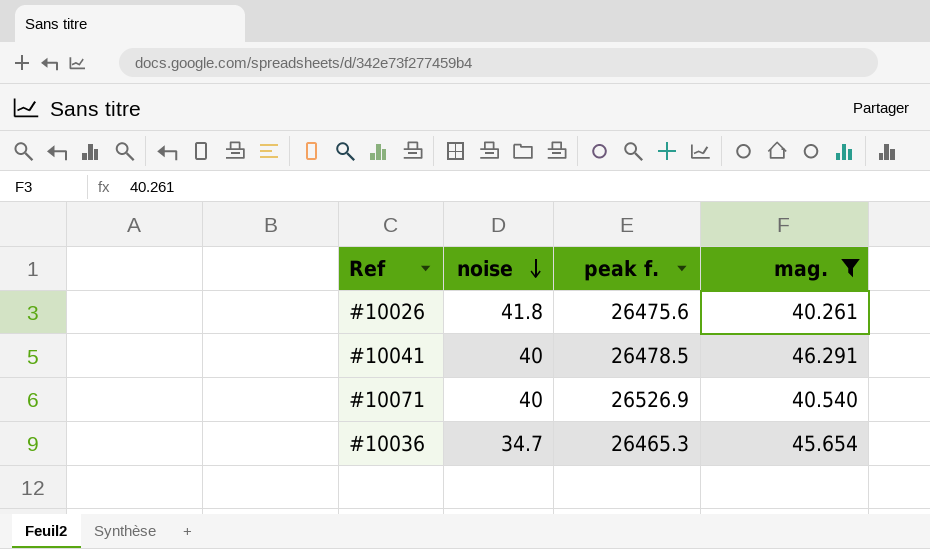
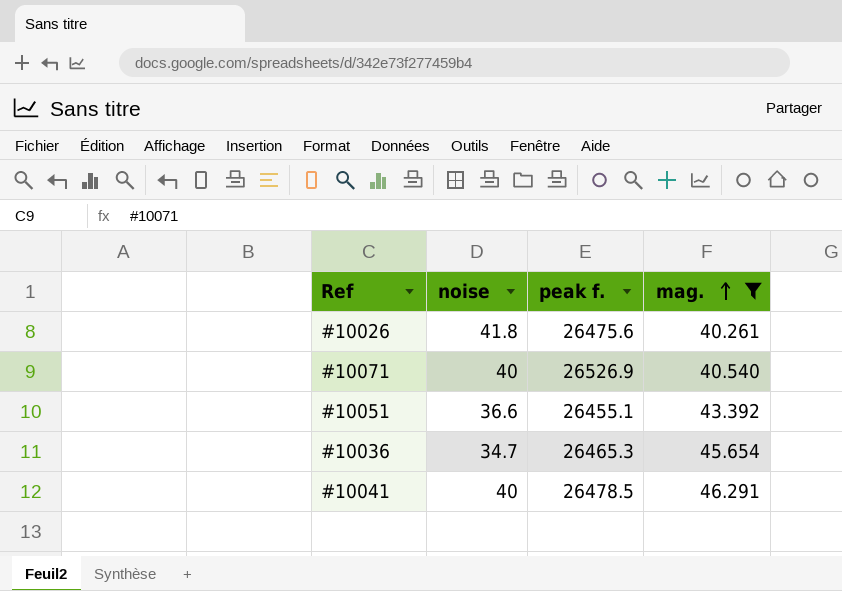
row order: noise descending -> mag. ascending
row #10051: none -> 36.6 | 26455.1 | 43.392

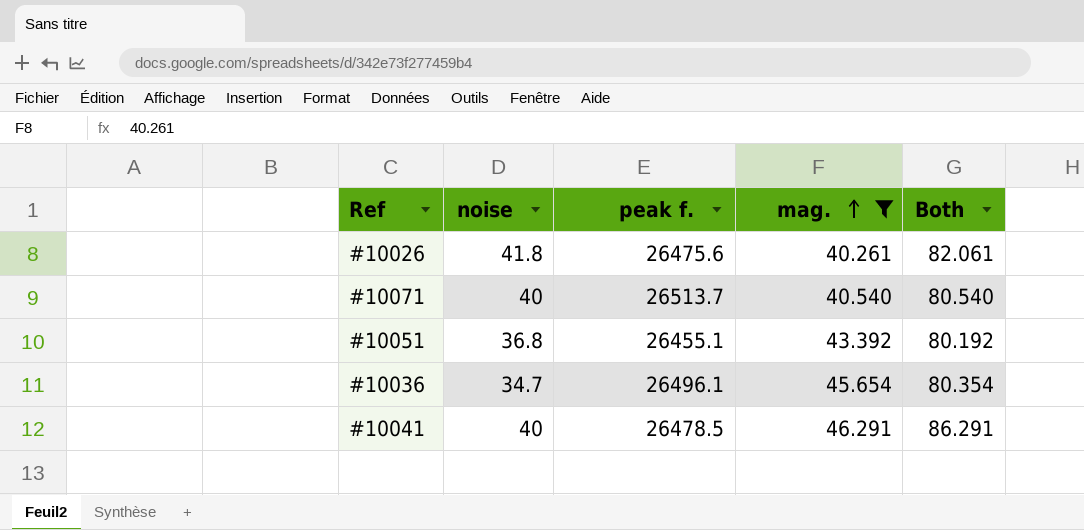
column Both | formula: none -> [noise] + [mag.]
#10071 | peak f.: 26526.9 -> 26513.7
#10051 | noise: 36.6 -> 36.8
#10036 | peak f.: 26465.3 -> 26496.1

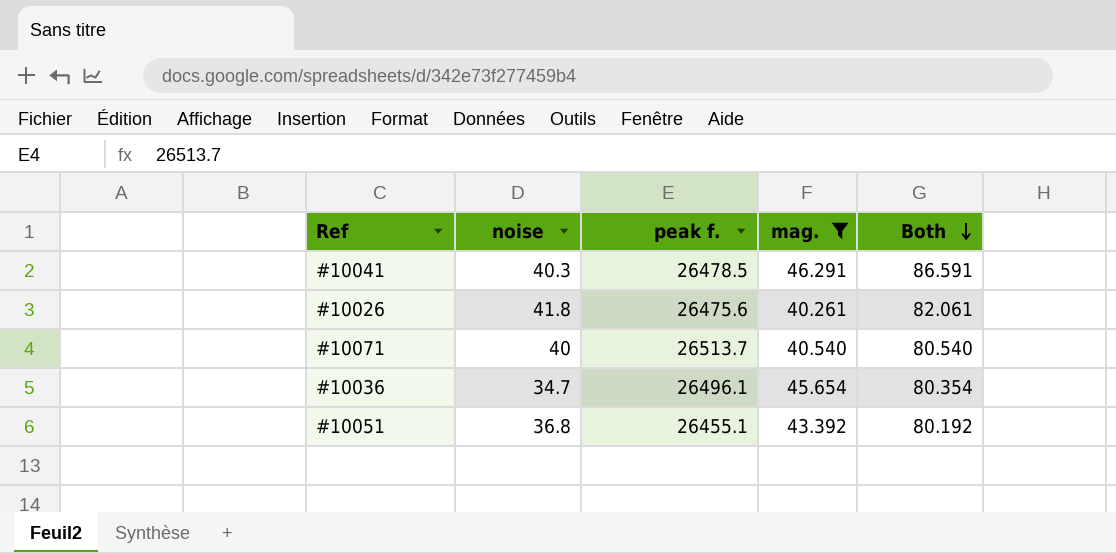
row order: mag. ascending -> Both descending
#10041 | noise: 40 -> 40.3
#10041 | Both: 86.291 -> 86.591

